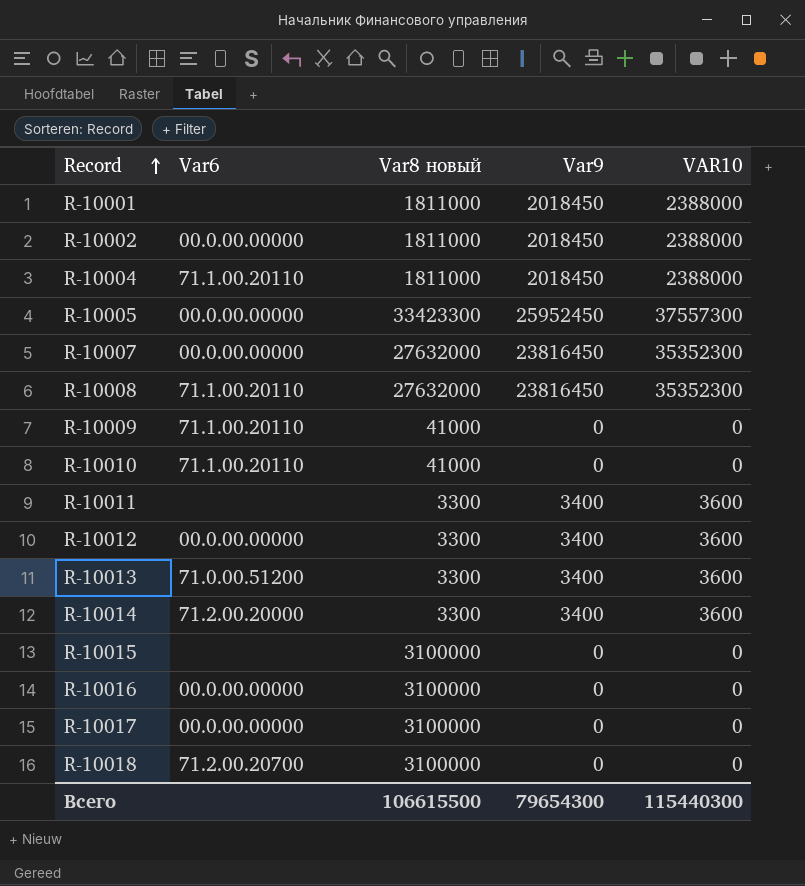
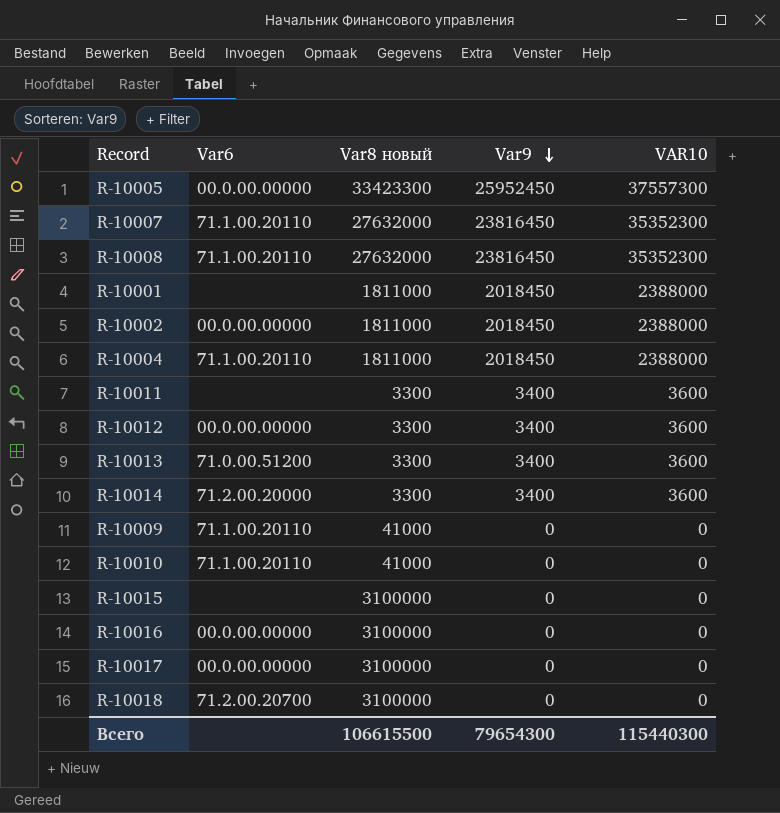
row order: Record ascending -> Var9 descending
R-10007 | Var6: 00.0.00.00000 -> 71.1.00.20110

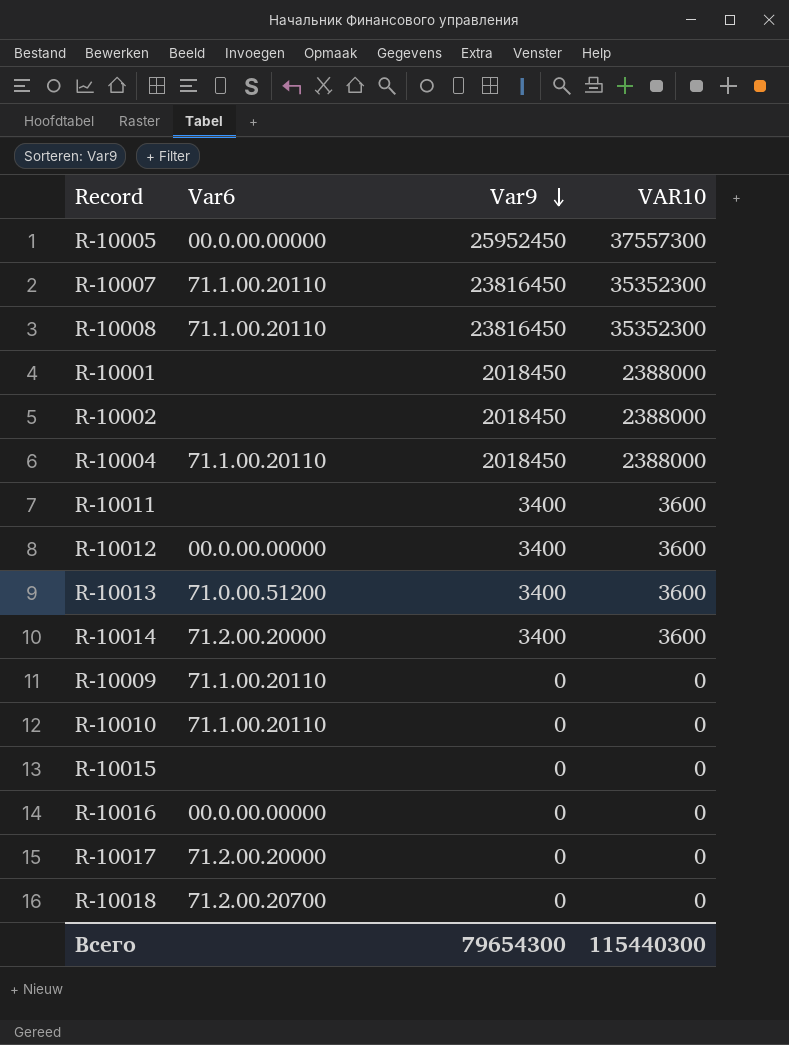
column Var8 новый | position: 3 -> none
R-10002 | Var6: 00.0.00.00000 -> none
R-10017 | Var6: 00.0.00.00000 -> 71.2.00.20000

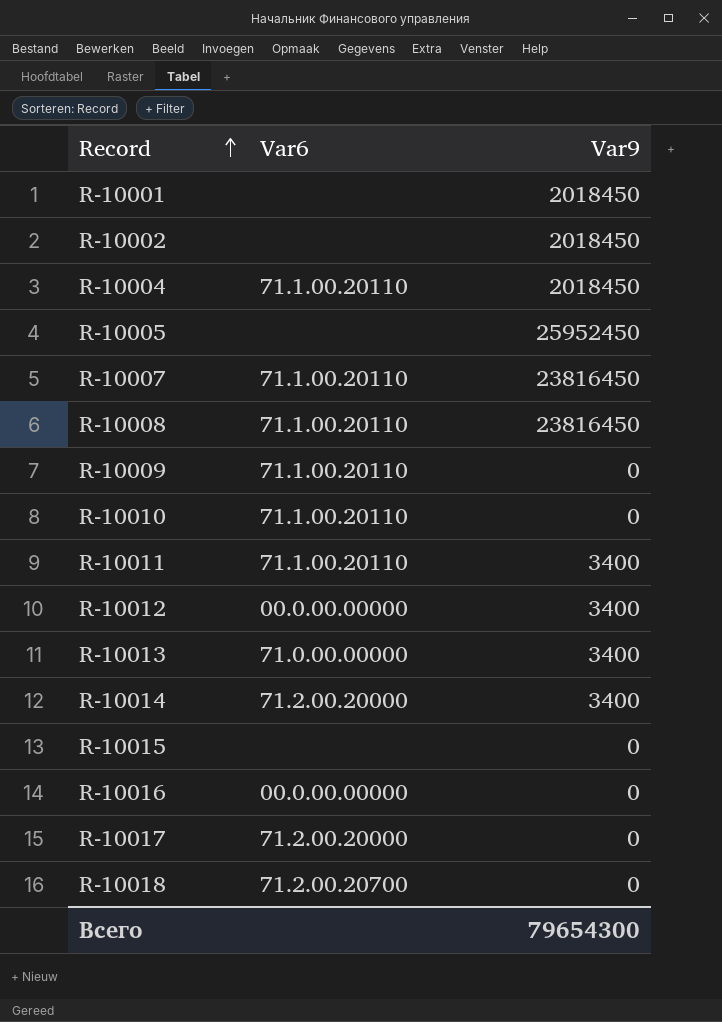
row order: Var9 descending -> Record ascending
column VAR10 | position: 4 -> none
R-10005 | Var6: 00.0.00.00000 -> none
R-10011 | Var6: none -> 71.1.00.20110
R-10013 | Var6: 71.0.00.51200 -> 71.0.00.00000

